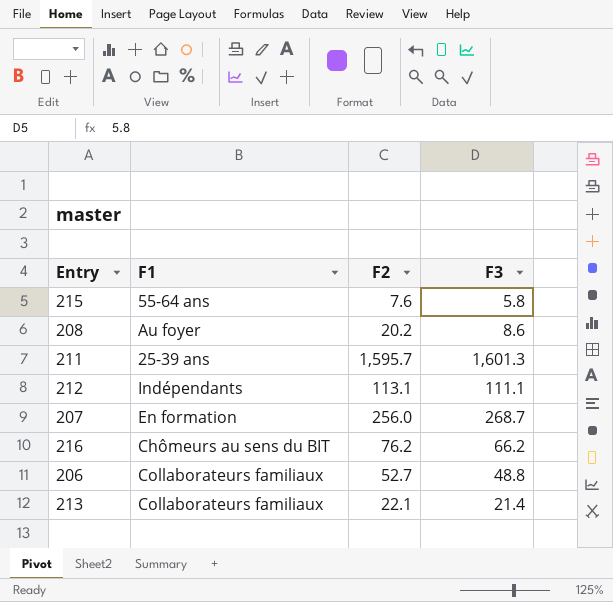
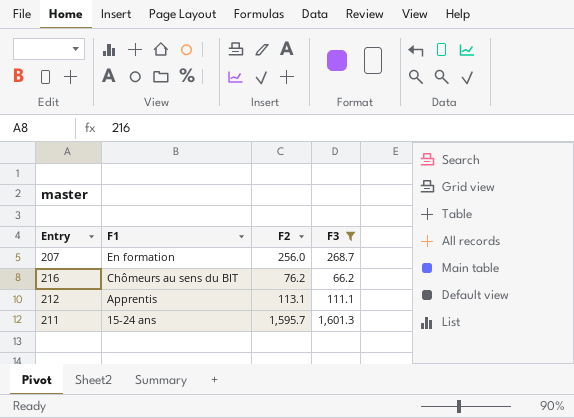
filter: none -> F3 >= 66.2
row order: none -> F1 descending
212 | F1: Indépendants -> Apprentis
211 | F1: 25-39 ans -> 15-24 ans

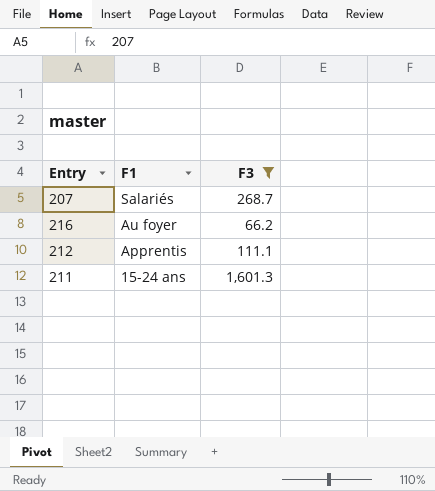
column F2 | position: 3 -> none
207 | F1: En formation -> Salariés
216 | F1: Chômeurs au sens du BIT -> Au foyer

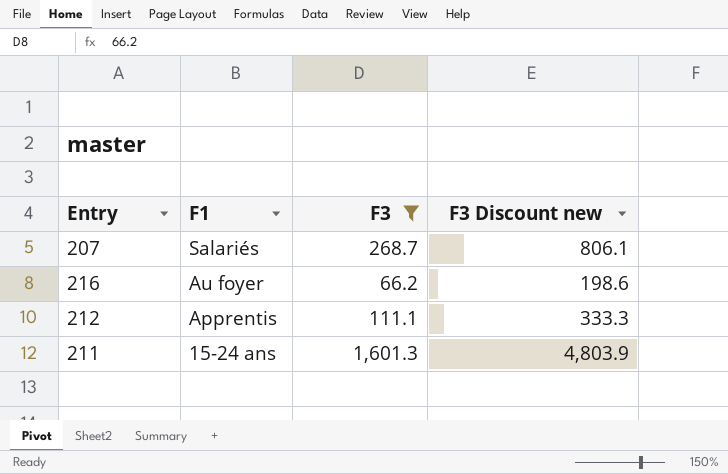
column F3 Discount new | formula: none -> [F3] * 3

